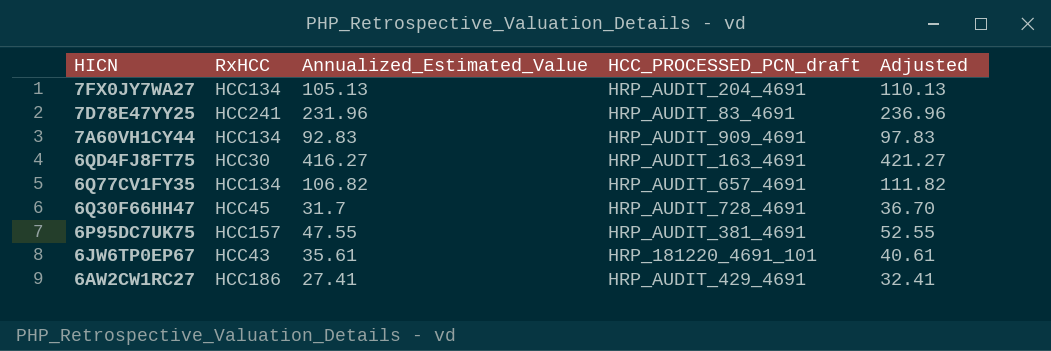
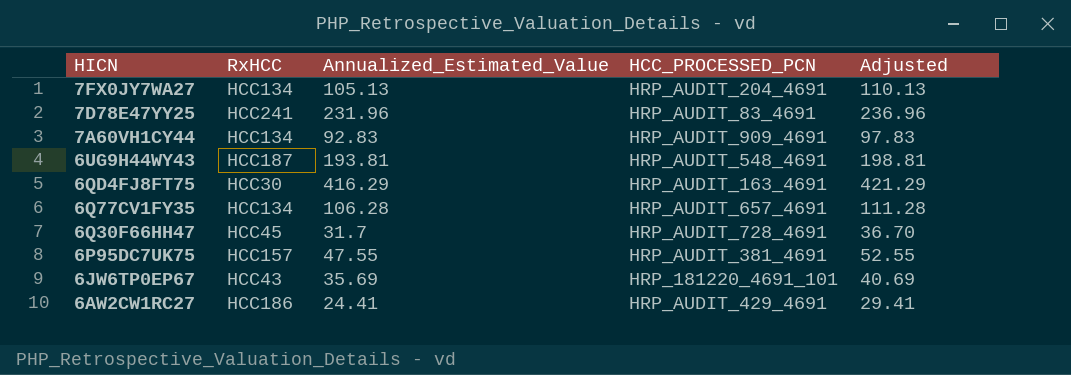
column name: HCC_PROCESSED_PCN_draft -> HCC_PROCESSED_PCN
row 6UG9H44WY43: none -> HCC187 | 193.81 | HRP_AUDIT_548_4691 | 198.81
6QD4FJ8FT75 | Annualized_Estimated_Value: 416.27 -> 416.29
6QD4FJ8FT75 | Adjusted: 421.27 -> 421.29
6Q77CV1FY35 | Annualized_Estimated_Value: 106.82 -> 106.28
6Q77CV1FY35 | Adjusted: 111.82 -> 111.28
6JW6TP0EP67 | Annualized_Estimated_Value: 35.61 -> 35.69
6JW6TP0EP67 | Adjusted: 40.61 -> 40.69
6AW2CW1RC27 | Annualized_Estimated_Value: 27.41 -> 24.41
6AW2CW1RC27 | Adjusted: 32.41 -> 29.41

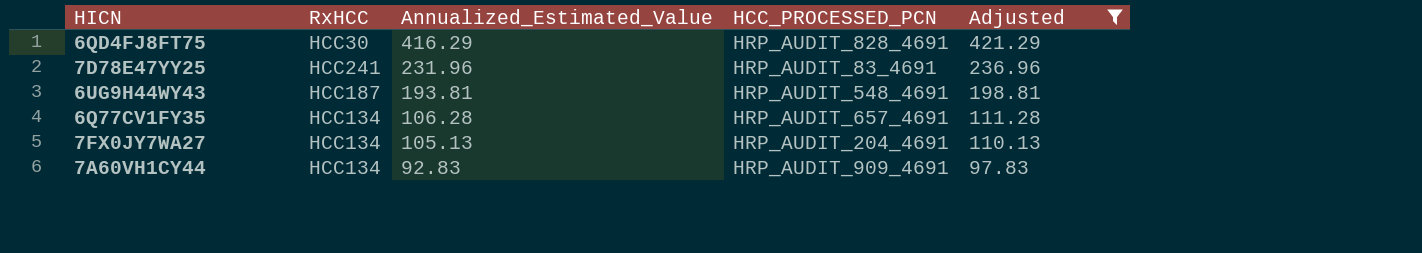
filter: none -> Adjusted >= 97.83
row order: HICN descending -> Annualized_Estimated_Value descending
6QD4FJ8FT75 | HCC_PROCESSED_PCN: HRP_AUDIT_163_4691 -> HRP_AUDIT_828_4691

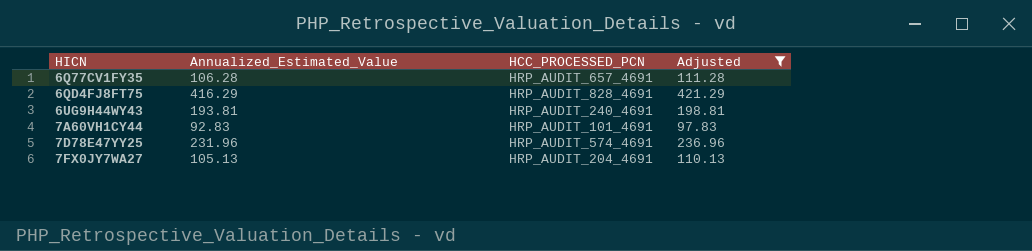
row order: Annualized_Estimated_Value descending -> HICN ascending
column RxHCC | position: 2 -> none
6UG9H44WY43 | HCC_PROCESSED_PCN: HRP_AUDIT_548_4691 -> HRP_AUDIT_240_4691
7A60VH1CY44 | HCC_PROCESSED_PCN: HRP_AUDIT_909_4691 -> HRP_AUDIT_101_4691
7D78E47YY25 | HCC_PROCESSED_PCN: HRP_AUDIT_83_4691 -> HRP_AUDIT_574_4691

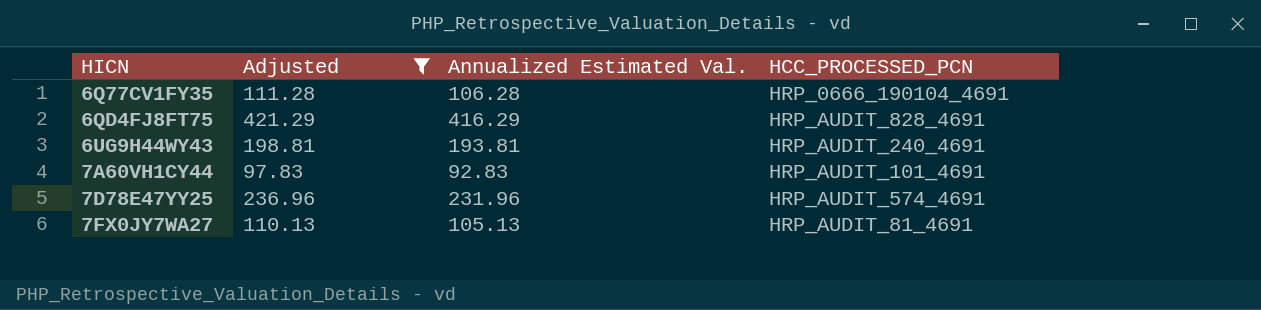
column Adjusted | position: 4 -> 2
column name: Annualized_Estimated_Value -> Annualized Estimated Val.
6Q77CV1FY35 | HCC_PROCESSED_PCN: HRP_AUDIT_657_4691 -> HRP_0666_190104_4691
7FX0JY7WA27 | HCC_PROCESSED_PCN: HRP_AUDIT_204_4691 -> HRP_AUDIT_81_4691

